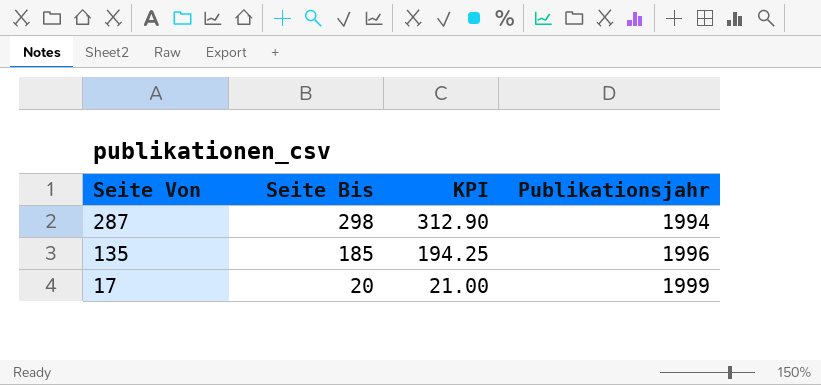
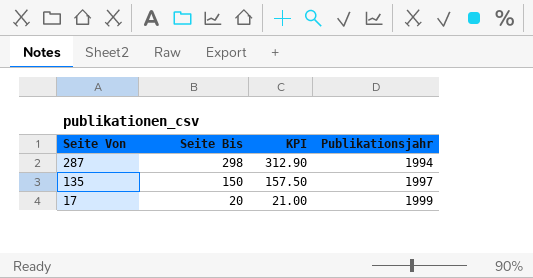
135 | Seite Bis: 185 -> 150
135 | KPI: 194.25 -> 157.50
135 | Publikationsjahr: 1996 -> 1997

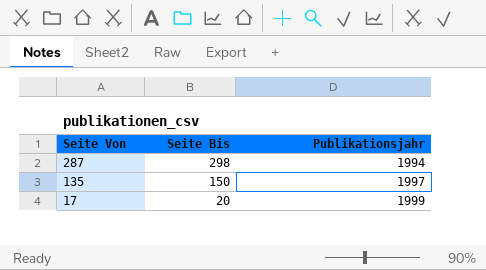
column KPI | formula: [Seite Bis] * 1.05 -> none

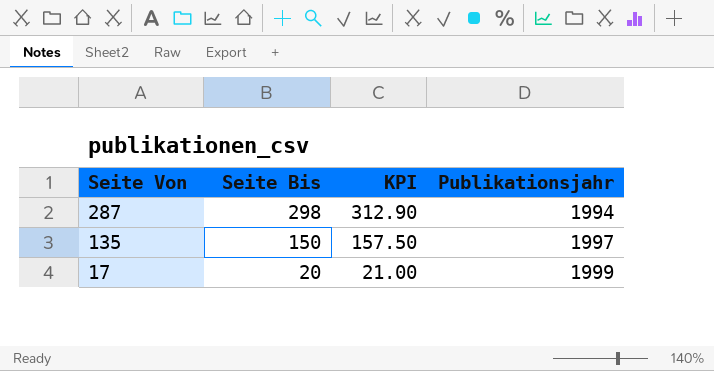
column KPI | formula: none -> [Seite Bis] * 1.05

